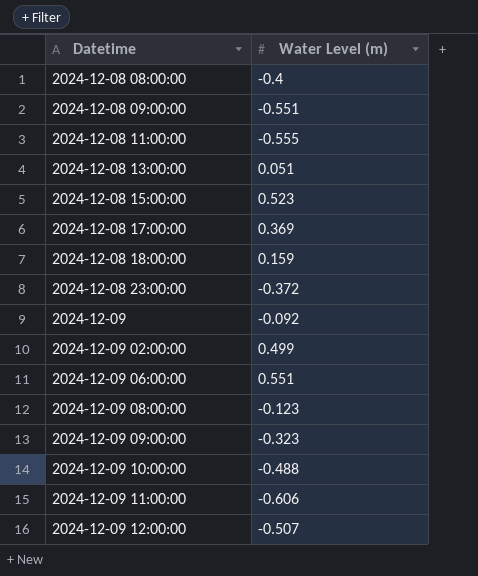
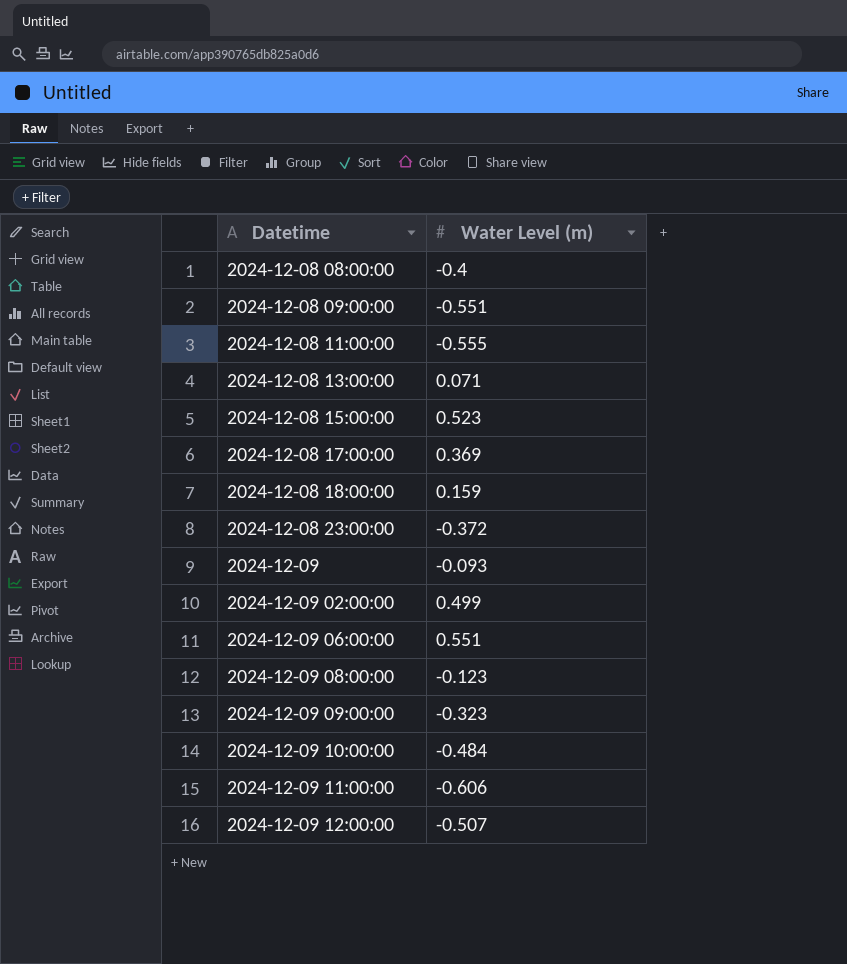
2024-12-08 13:00:00 | Water Level (m): 0.051 -> 0.071
2024-12-09 | Water Level (m): -0.092 -> -0.093
2024-12-09 10:00:00 | Water Level (m): -0.488 -> -0.484

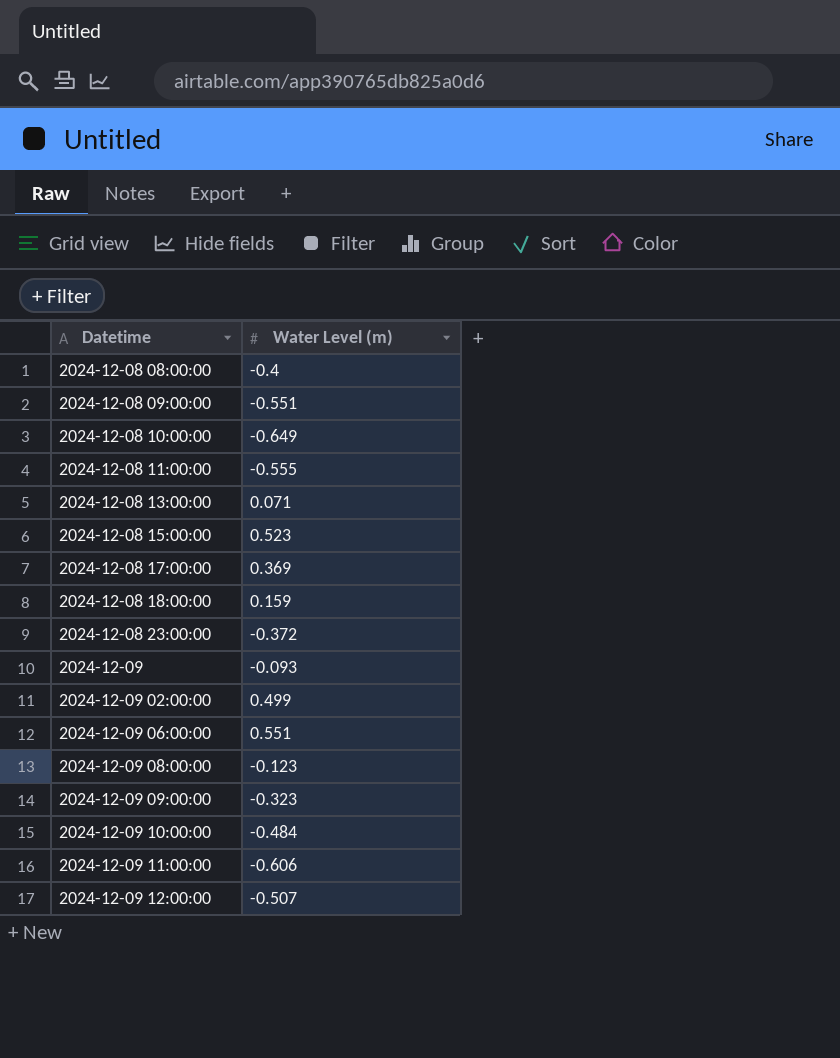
row 2024-12-08 10:00:00: none -> -0.649

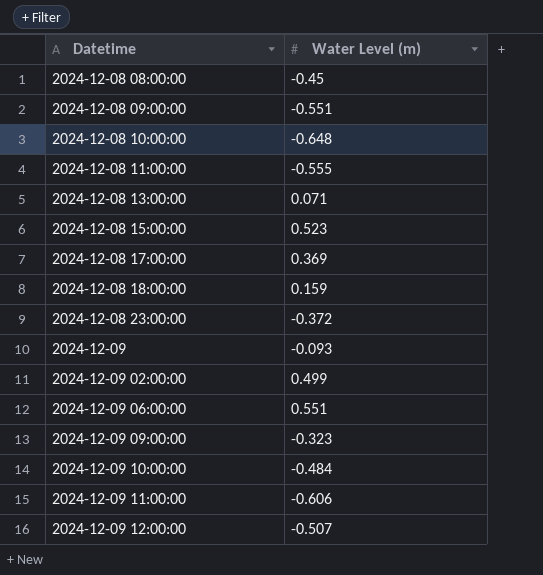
row 2024-12-09 08:00:00: -0.123 -> none
2024-12-08 08:00:00 | Water Level (m): -0.4 -> -0.45
2024-12-08 10:00:00 | Water Level (m): -0.649 -> -0.648

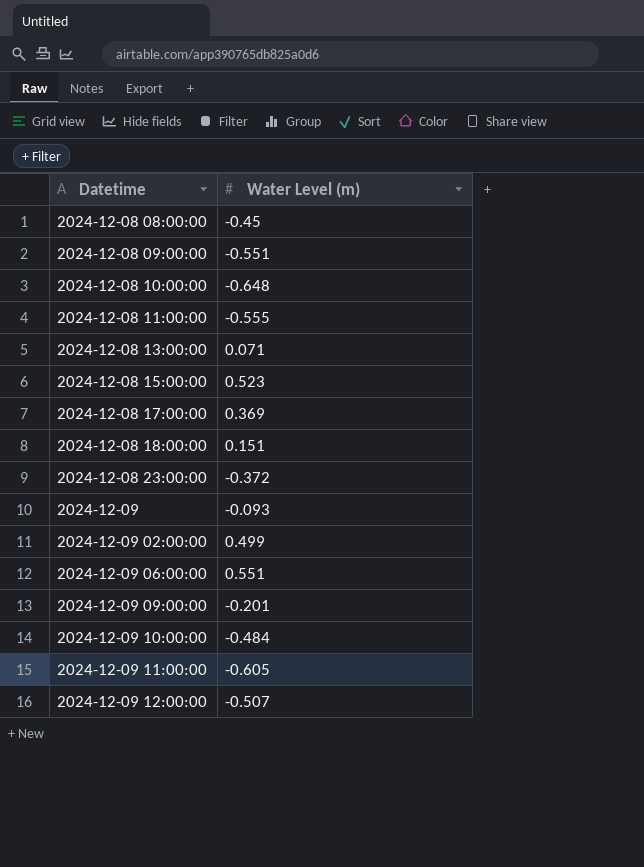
2024-12-08 18:00:00 | Water Level (m): 0.159 -> 0.151
2024-12-09 09:00:00 | Water Level (m): -0.323 -> -0.201
2024-12-09 11:00:00 | Water Level (m): -0.606 -> -0.605

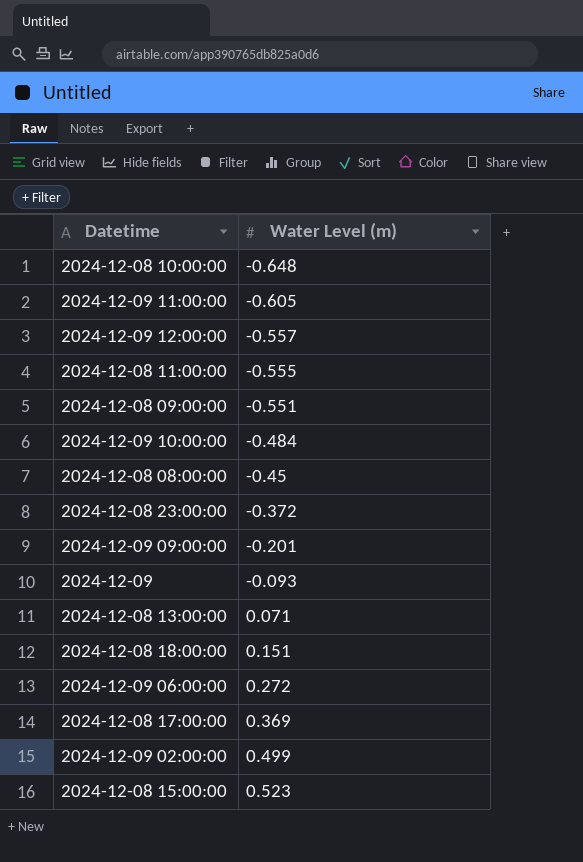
row order: Datetime ascending -> Water Level (m) ascending
2024-12-09 12:00:00 | Water Level (m): -0.507 -> -0.557
2024-12-09 06:00:00 | Water Level (m): 0.551 -> 0.272

